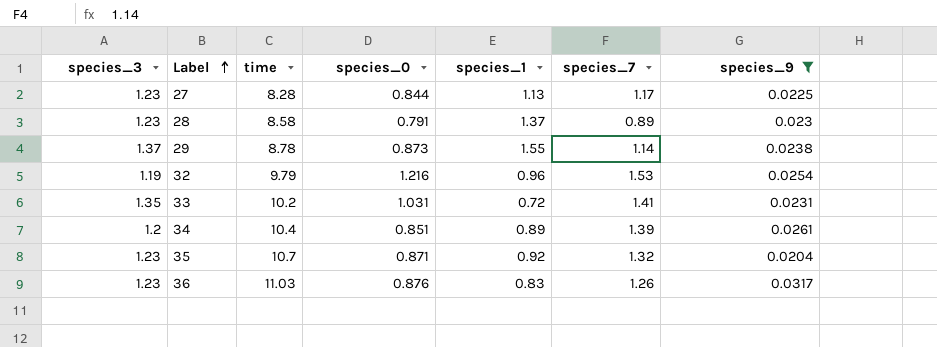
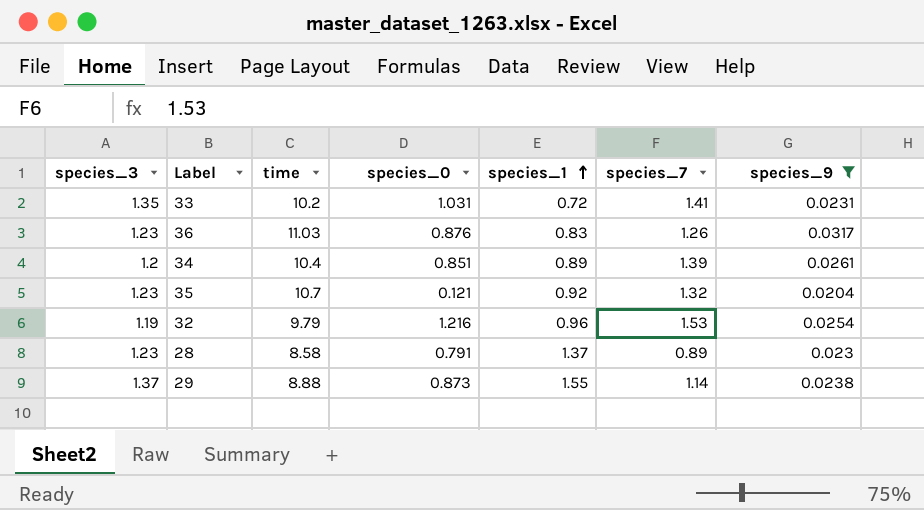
row order: Label ascending -> species_1 ascending
row 27: 1.23 | 8.28 | 0.844 | 1.13 | 1.17 | 0.0225 -> none
35 | species_0: 0.871 -> 0.121
29 | time: 8.78 -> 8.88

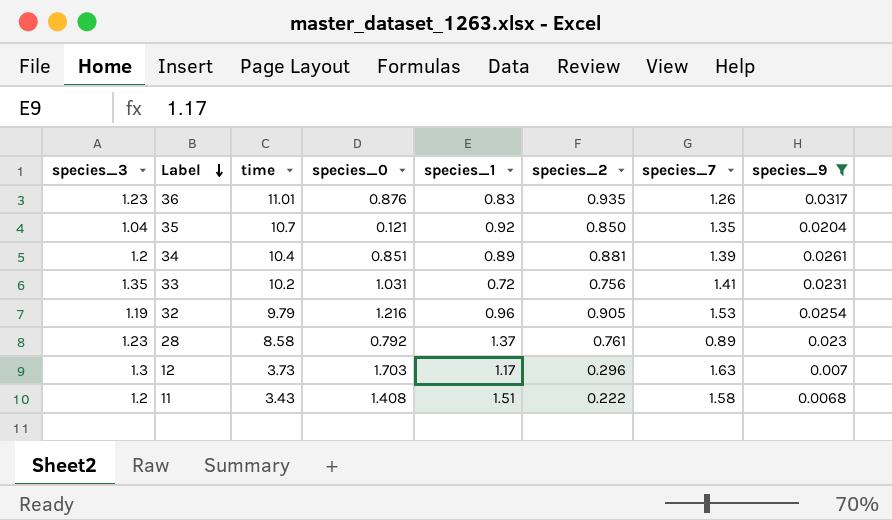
row order: species_1 ascending -> Label descending
column species_2 | position: none -> 6
row 29: 1.37 | 8.88 | 0.873 | 1.55 | 1.14 | 0.0238 -> none
36 | time: 11.03 -> 11.01
35 | species_3: 1.23 -> 1.04
35 | species_7: 1.32 -> 1.35
28 | species_0: 0.791 -> 0.792
row 12: none -> 1.3 | 3.73 | 1.703 | 1.17 | 0.296 | 1.63 | 0.007
row 11: none -> 1.2 | 3.43 | 1.408 | 1.51 | 0.222 | 1.58 | 0.0068

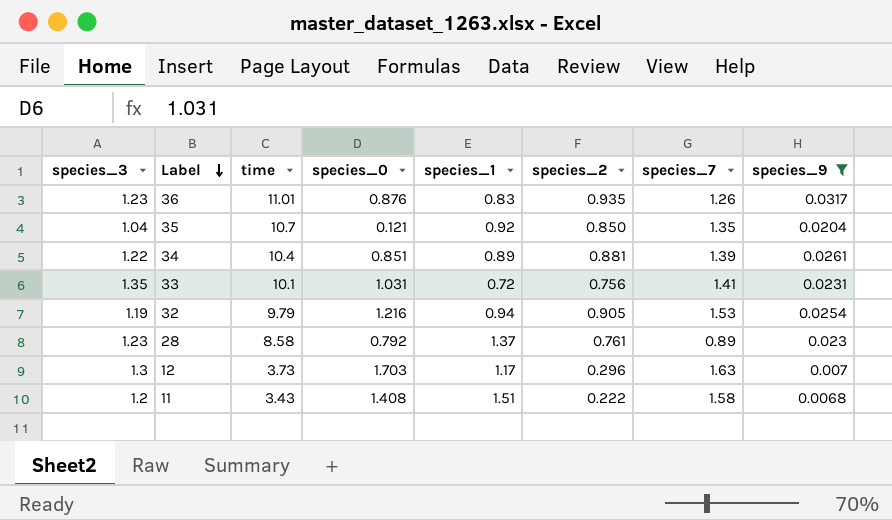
34 | species_3: 1.2 -> 1.22
33 | time: 10.2 -> 10.1
32 | species_1: 0.96 -> 0.94

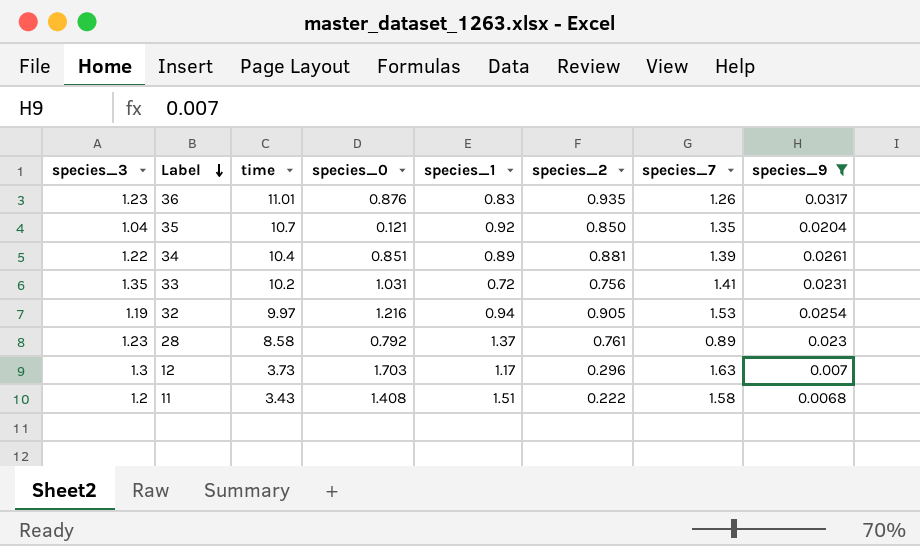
33 | time: 10.1 -> 10.2
32 | time: 9.79 -> 9.97

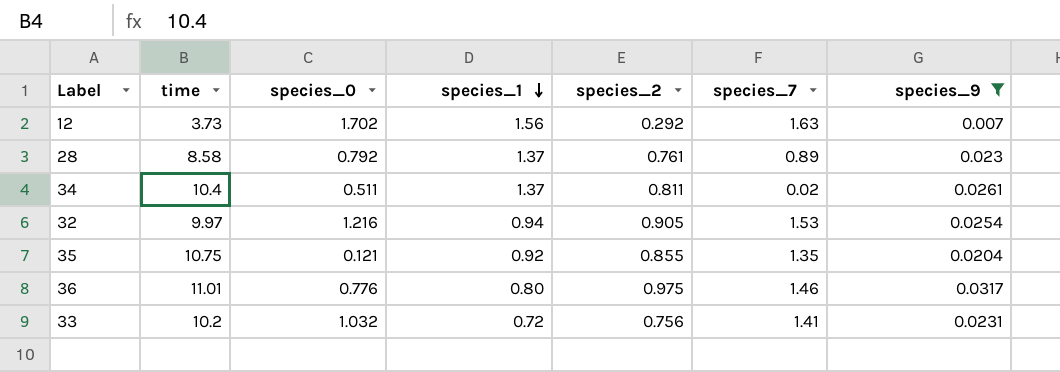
row order: Label descending -> species_1 descending
column species_3 | position: 1 -> none
row 11: 1.2 | 3.43 | 1.408 | 1.51 | 0.222 | 1.58 | 0.0068 -> none
12 | species_0: 1.703 -> 1.702
12 | species_1: 1.17 -> 1.56
12 | species_2: 0.296 -> 0.292
34 | species_0: 0.851 -> 0.511
34 | species_1: 0.89 -> 1.37
34 | species_2: 0.881 -> 0.811
34 | species_7: 1.39 -> 0.02
35 | time: 10.7 -> 10.75
35 | species_2: 0.850 -> 0.855
36 | species_0: 0.876 -> 0.776
36 | species_1: 0.83 -> 0.80
36 | species_2: 0.935 -> 0.975
36 | species_7: 1.26 -> 1.46
33 | species_0: 1.031 -> 1.032

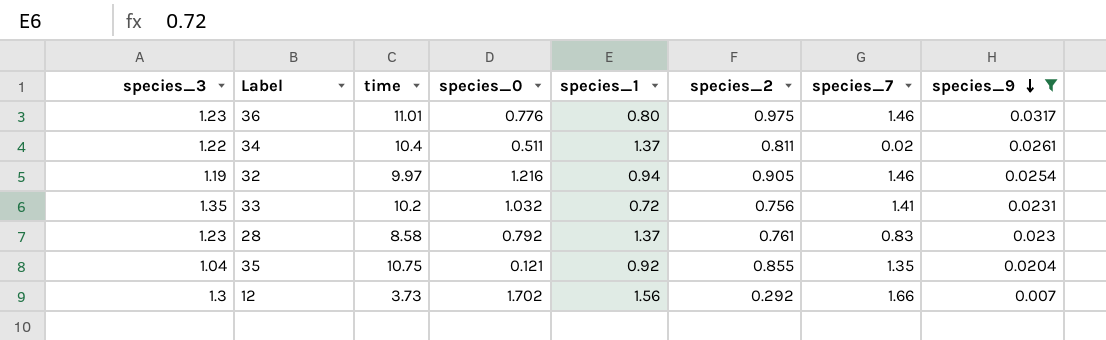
row order: species_1 descending -> species_9 descending
column species_3 | position: none -> 1
32 | species_7: 1.53 -> 1.46
28 | species_7: 0.89 -> 0.83
12 | species_7: 1.63 -> 1.66

